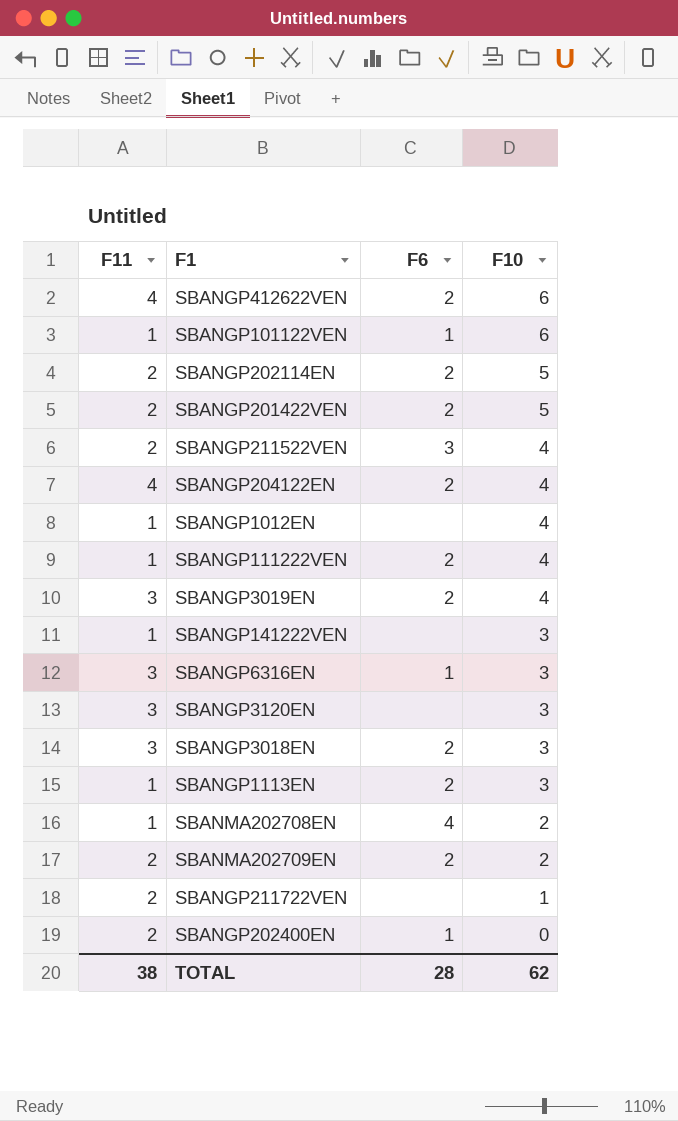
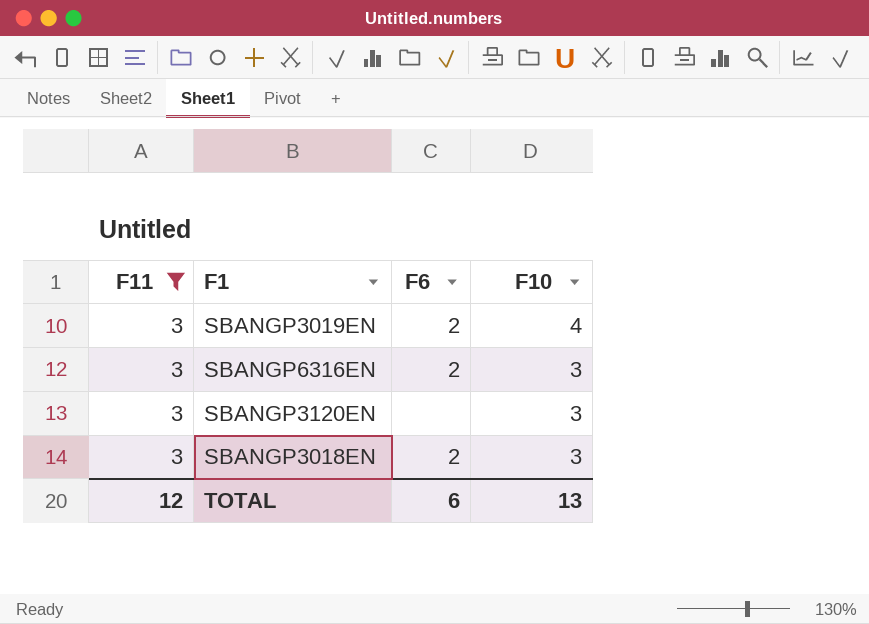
filter: none -> F11 = 3
SBANGP6316EN | F6: 1 -> 2
TOTAL | F11: 38 -> 12
TOTAL | F6: 28 -> 6
TOTAL | F10: 62 -> 13

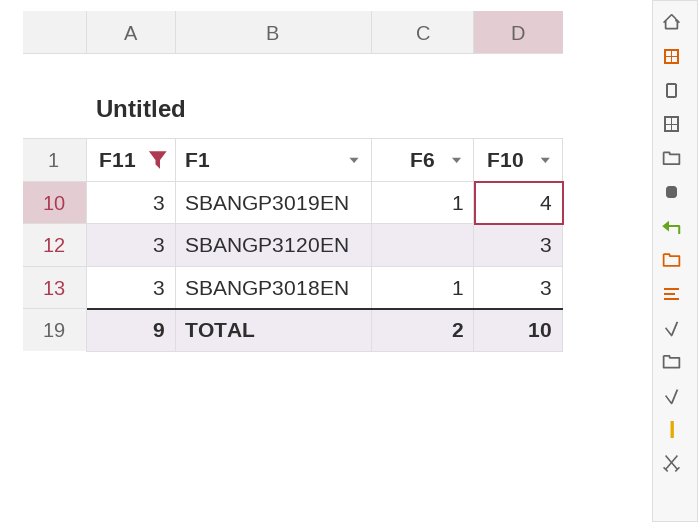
row SBANGP6316EN: 3 | 2 | 3 -> none
SBANGP3019EN | F6: 2 -> 1
SBANGP3018EN | F6: 2 -> 1
TOTAL | F11: 12 -> 9
TOTAL | F6: 6 -> 2
TOTAL | F10: 13 -> 10

